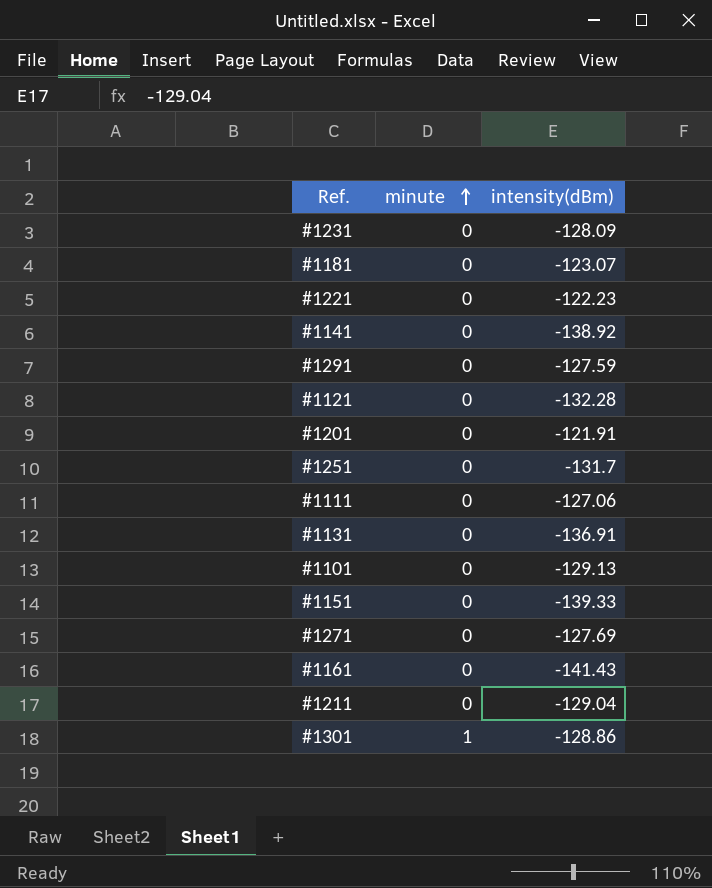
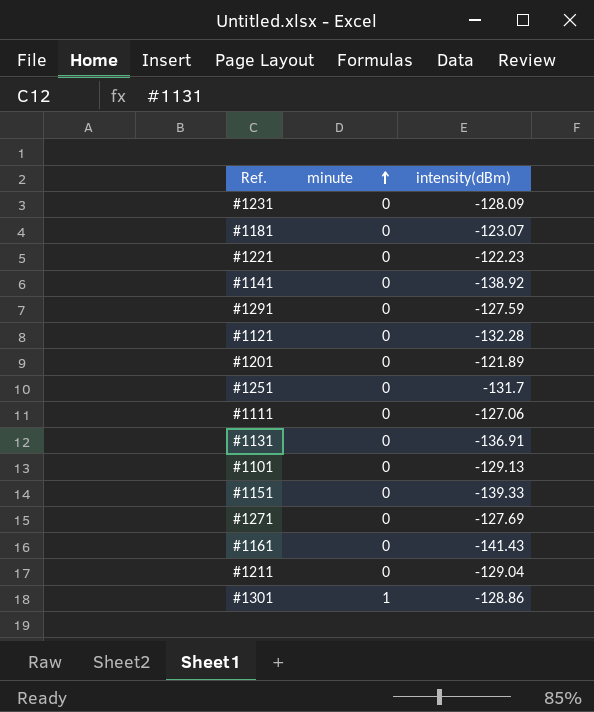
#1201 | intensity(dBm): -121.91 -> -121.89

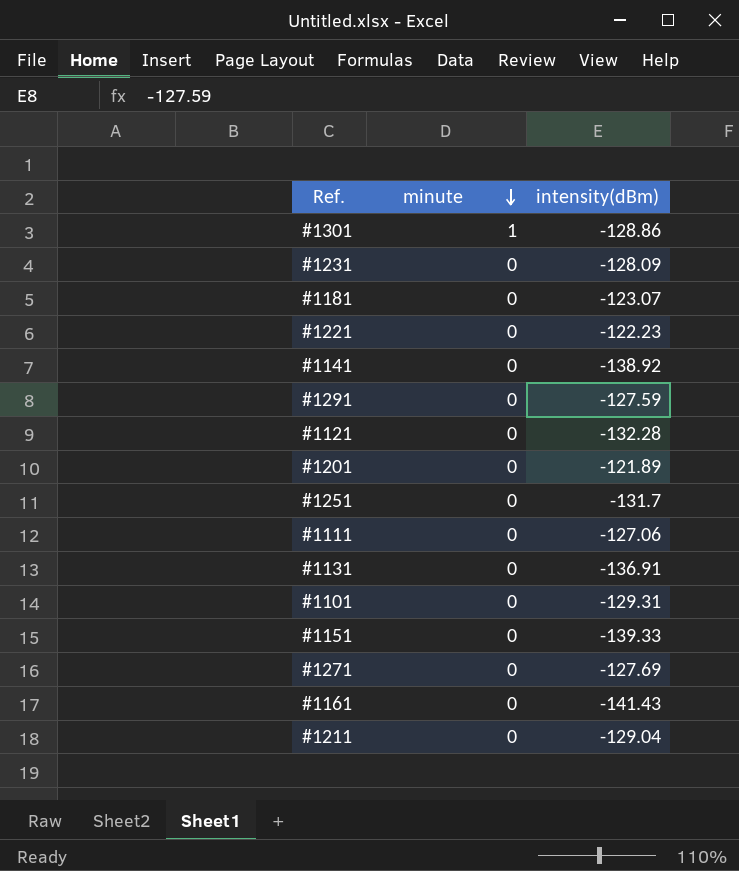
row order: minute ascending -> minute descending
#1101 | intensity(dBm): -129.13 -> -129.31

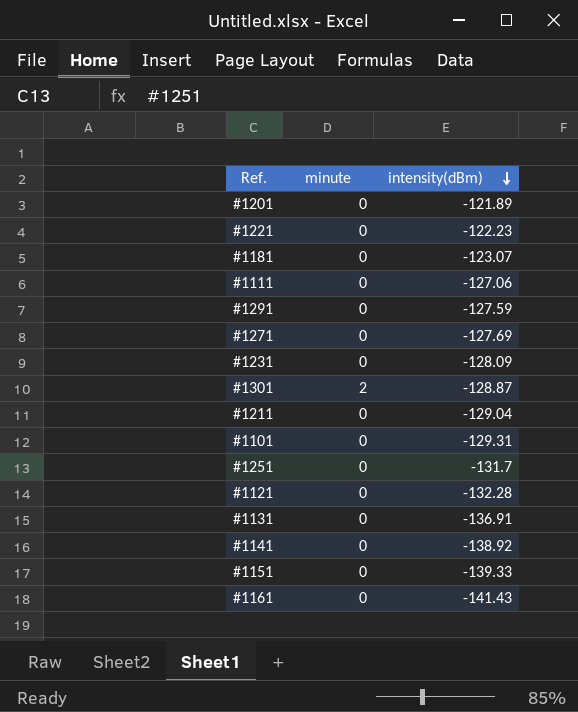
row order: minute descending -> intensity(dBm) descending
#1301 | minute: 1 -> 2
#1301 | intensity(dBm): -128.86 -> -128.87

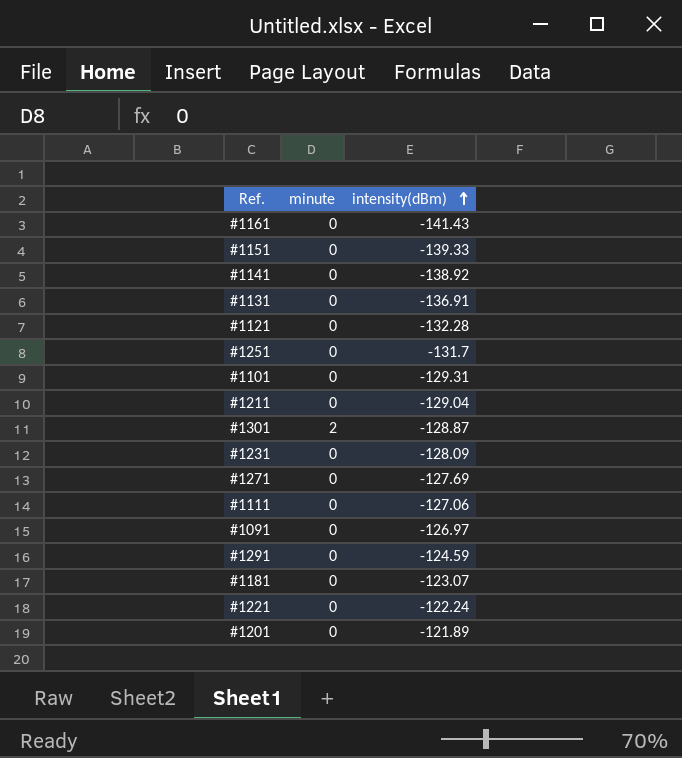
row order: intensity(dBm) descending -> intensity(dBm) ascending
row #1091: none -> 0 | -126.97
#1291 | intensity(dBm): -127.59 -> -124.59
#1221 | intensity(dBm): -122.23 -> -122.24

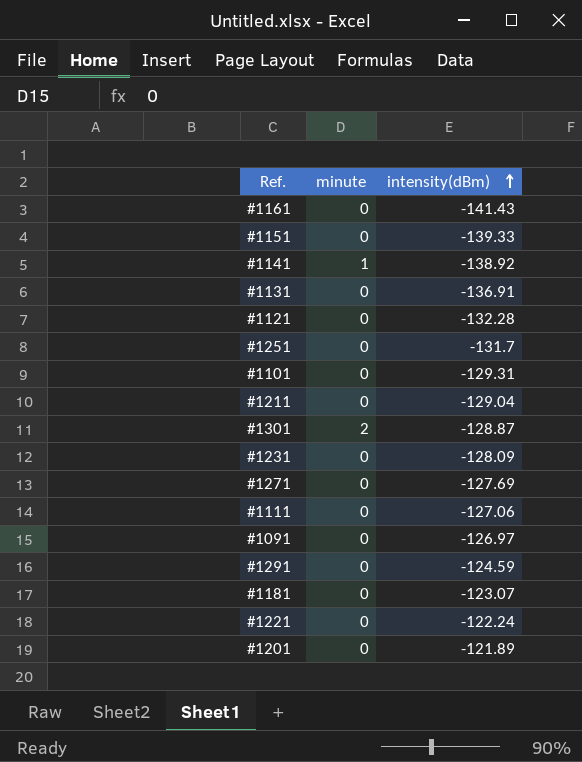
#1141 | minute: 0 -> 1

